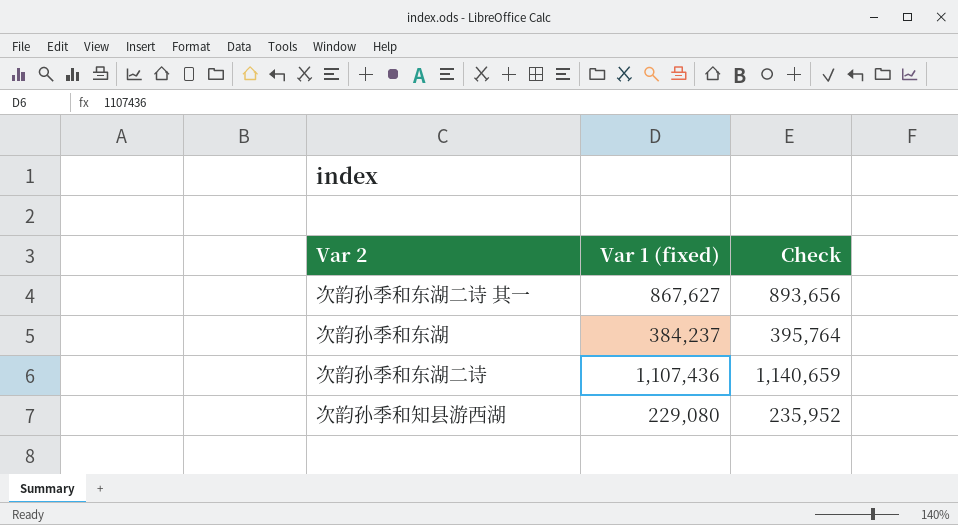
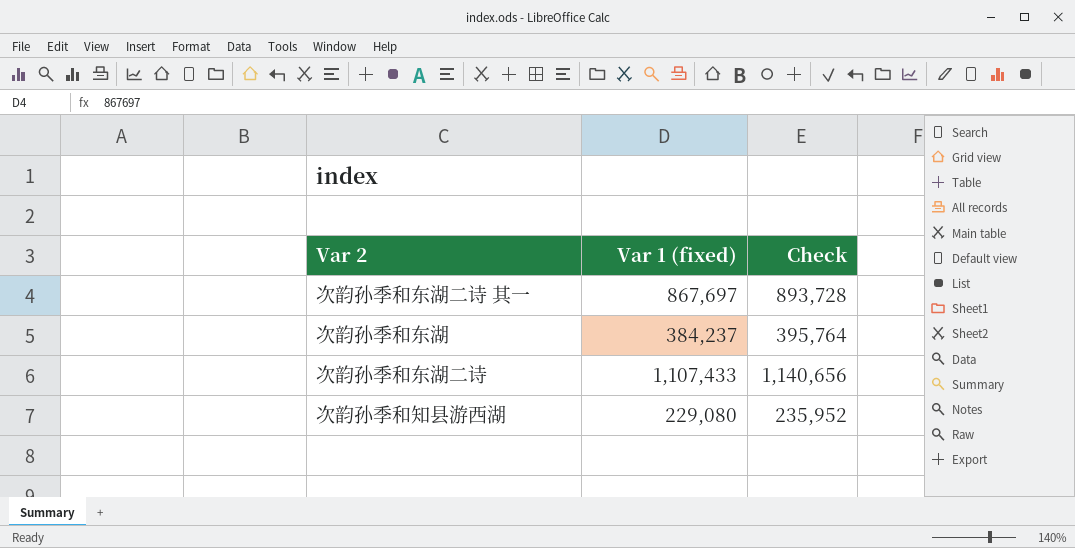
次韵孙季和东湖二诗 其一 | Var 1 (fixed): 867,627 -> 867,697
次韵孙季和东湖二诗 其一 | Check: 893,656 -> 893,728
次韵孙季和东湖二诗 | Var 1 (fixed): 1,107,436 -> 1,107,433
次韵孙季和东湖二诗 | Check: 1,140,659 -> 1,140,656

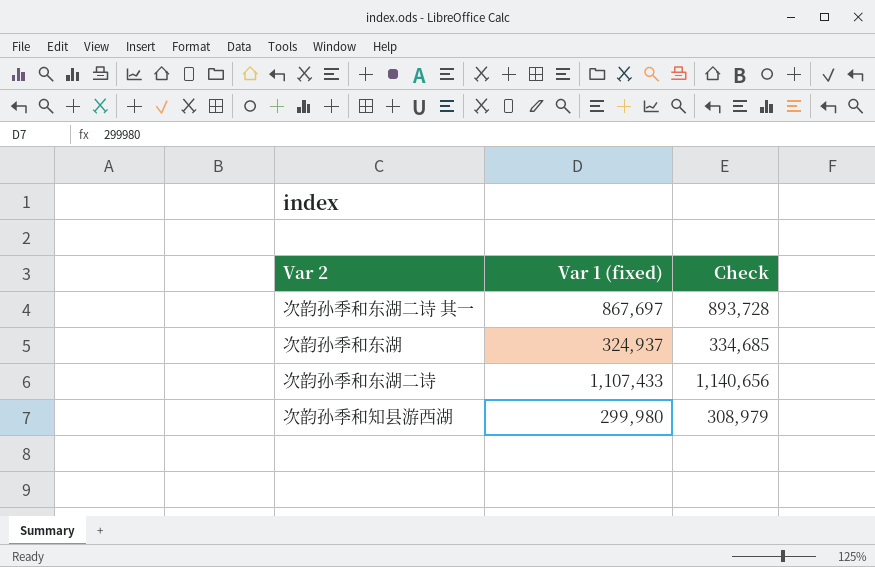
次韵孙季和东湖 | Var 1 (fixed): 384,237 -> 324,937
次韵孙季和东湖 | Check: 395,764 -> 334,685
次韵孙季和知县游西湖 | Var 1 (fixed): 229,080 -> 299,980
次韵孙季和知县游西湖 | Check: 235,952 -> 308,979

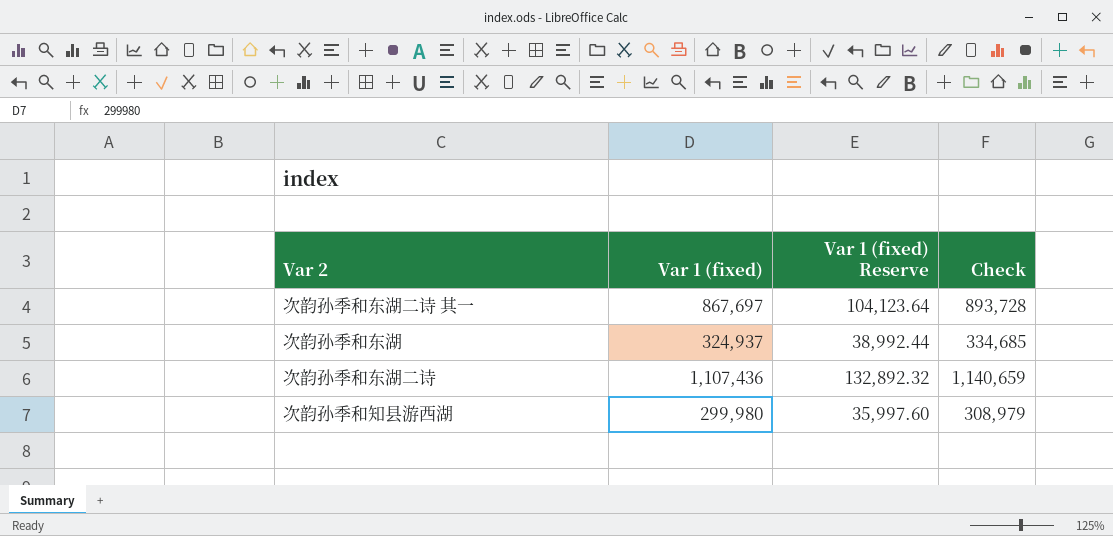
column Var 1 (fixed) Reserve | formula: none -> [Var 1 (fixed)] * 0.12
次韵孙季和东湖二诗 | Var 1 (fixed): 1,107,433 -> 1,107,436
次韵孙季和东湖二诗 | Check: 1,140,656 -> 1,140,659

